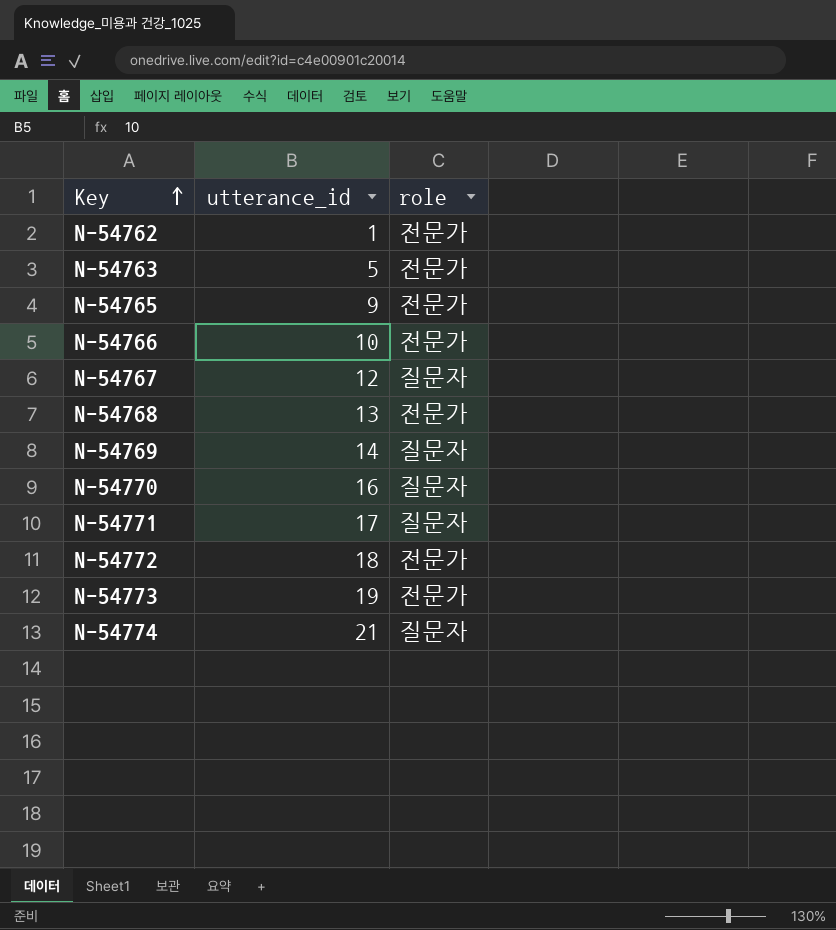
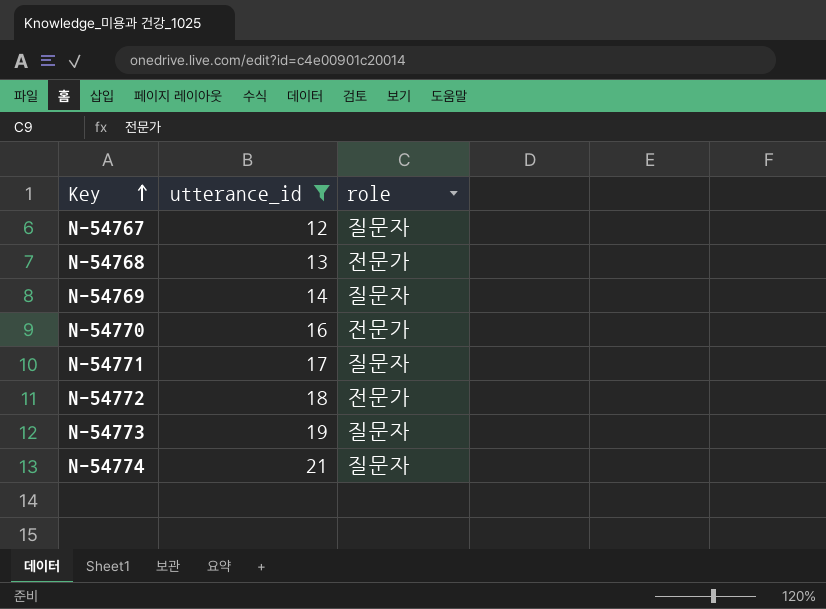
filter: none -> utterance_id >= 12
N-54770 | role: 질문자 -> 전문가
N-54773 | role: 전문가 -> 질문자

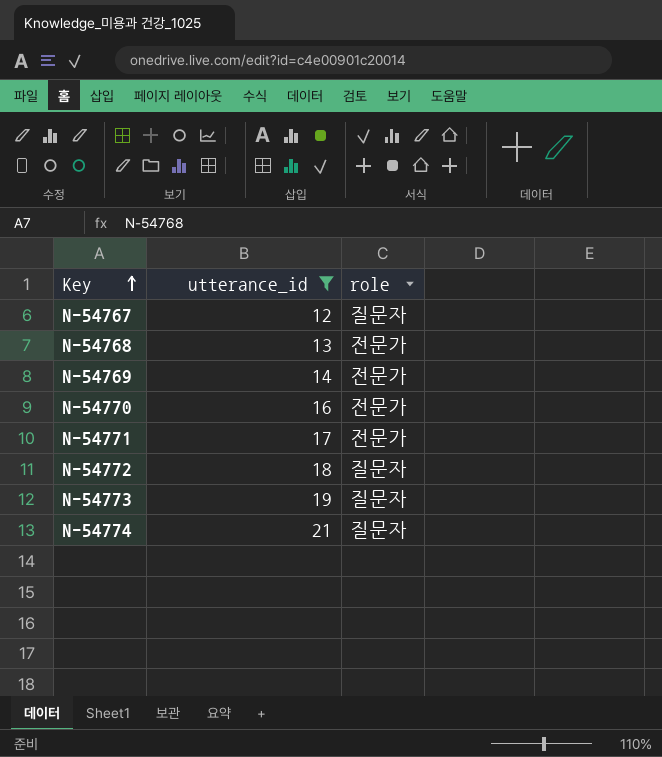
N-54769 | role: 질문자 -> 전문가
N-54771 | role: 질문자 -> 전문가
N-54772 | role: 전문가 -> 질문자

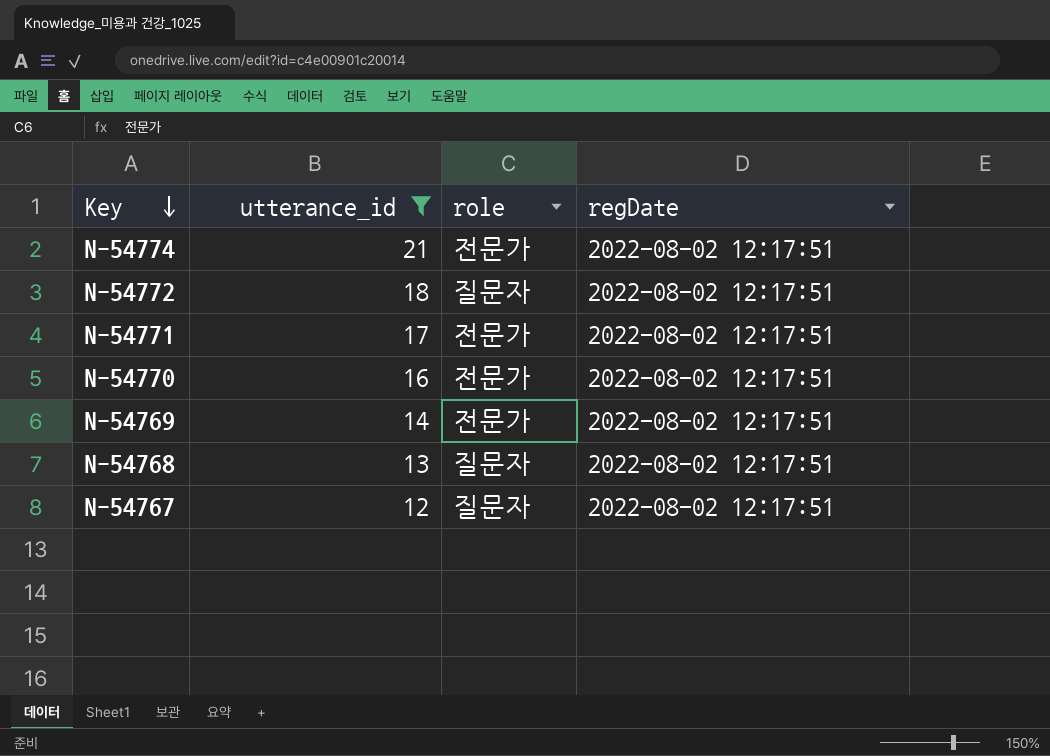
row order: Key ascending -> Key descending
column regDate | position: none -> 4
row N-54773: 19 | 질문자 -> none
N-54774 | role: 질문자 -> 전문가
N-54768 | role: 전문가 -> 질문자

